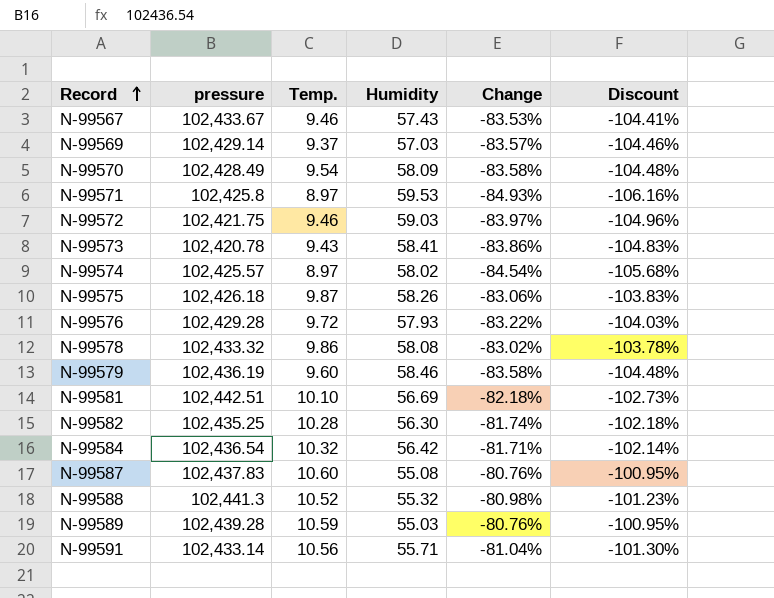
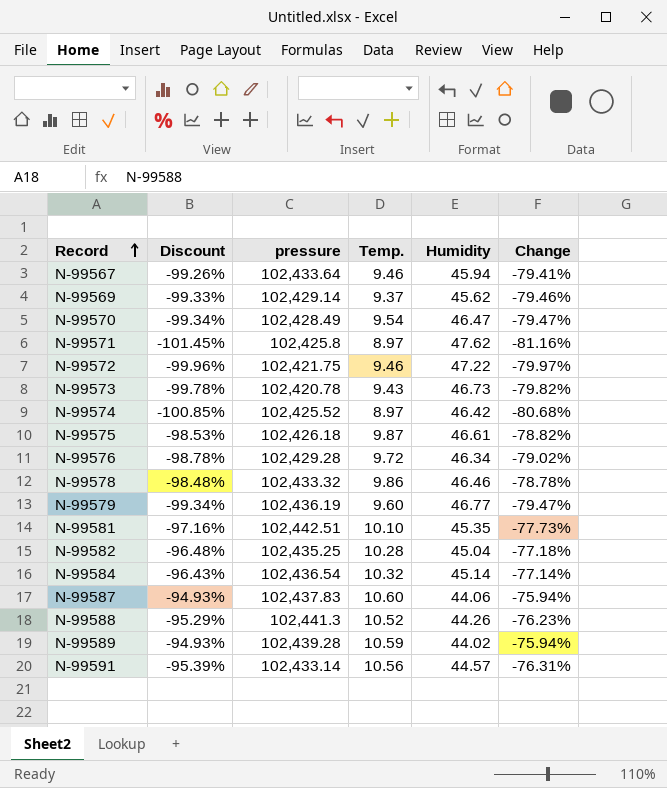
column Discount | position: 6 -> 2
N-99567 | Discount: -104.41% -> -99.26%
N-99567 | pressure: 102,433.67 -> 102,433.64
N-99567 | Humidity: 57.43 -> 45.94
N-99567 | Change: -83.53% -> -79.41%
N-99569 | Discount: -104.46% -> -99.33%
N-99569 | Humidity: 57.03 -> 45.62
N-99569 | Change: -83.57% -> -79.46%
N-99570 | Discount: -104.48% -> -99.34%
N-99570 | Humidity: 58.09 -> 46.47
N-99570 | Change: -83.58% -> -79.47%
N-99571 | Discount: -106.16% -> -101.45%
N-99571 | Humidity: 59.53 -> 47.62
N-99571 | Change: -84.93% -> -81.16%
N-99572 | Discount: -104.96% -> -99.96%
N-99572 | Humidity: 59.03 -> 47.22
N-99572 | Change: -83.97% -> -79.97%
N-99573 | Discount: -104.83% -> -99.78%
N-99573 | Humidity: 58.41 -> 46.73
N-99573 | Change: -83.86% -> -79.82%
N-99574 | Discount: -105.68% -> -100.85%
N-99574 | pressure: 102,425.57 -> 102,425.52
N-99574 | Humidity: 58.02 -> 46.42
N-99574 | Change: -84.54% -> -80.68%
N-99575 | Discount: -103.83% -> -98.53%
N-99575 | Humidity: 58.26 -> 46.61
N-99575 | Change: -83.06% -> -78.82%
N-99576 | Discount: -104.03% -> -98.78%
N-99576 | Humidity: 57.93 -> 46.34
N-99576 | Change: -83.22% -> -79.02%
N-99578 | Discount: -103.78% -> -98.48%
N-99578 | Humidity: 58.08 -> 46.46
N-99578 | Change: -83.02% -> -78.78%
N-99579 | Discount: -104.48% -> -99.34%
N-99579 | Humidity: 58.46 -> 46.77
N-99579 | Change: -83.58% -> -79.47%
N-99581 | Discount: -102.73% -> -97.16%
N-99581 | Humidity: 56.69 -> 45.35
N-99581 | Change: -82.18% -> -77.73%
N-99582 | Discount: -102.18% -> -96.48%
N-99582 | Humidity: 56.30 -> 45.04
N-99582 | Change: -81.74% -> -77.18%
N-99584 | Discount: -102.14% -> -96.43%
N-99584 | Humidity: 56.42 -> 45.14
N-99584 | Change: -81.71% -> -77.14%
N-99587 | Discount: -100.95% -> -94.93%
N-99587 | Humidity: 55.08 -> 44.06
N-99587 | Change: -80.76% -> -75.94%
N-99588 | Discount: -101.23% -> -95.29%
N-99588 | Humidity: 55.32 -> 44.26
N-99588 | Change: -80.98% -> -76.23%
N-99589 | Discount: -100.95% -> -94.93%
N-99589 | Humidity: 55.03 -> 44.02
N-99589 | Change: -80.76% -> -75.94%
N-99591 | Discount: -101.30% -> -95.39%
N-99591 | Humidity: 55.71 -> 44.57
N-99591 | Change: -81.04% -> -76.31%

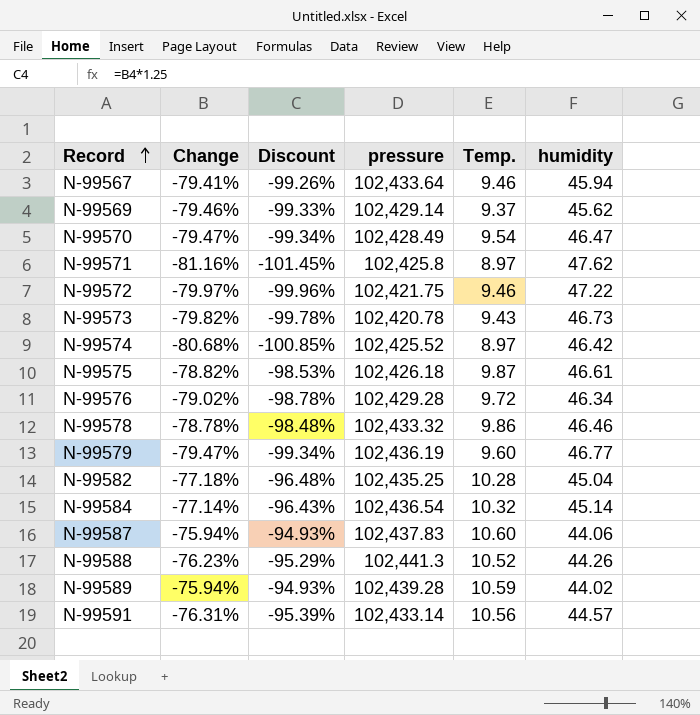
column Change | position: 6 -> 2
column name: Humidity -> humidity
row N-99581: -97.16% | 102,442.51 | 10.10 | 45.35 | -77.73% -> none

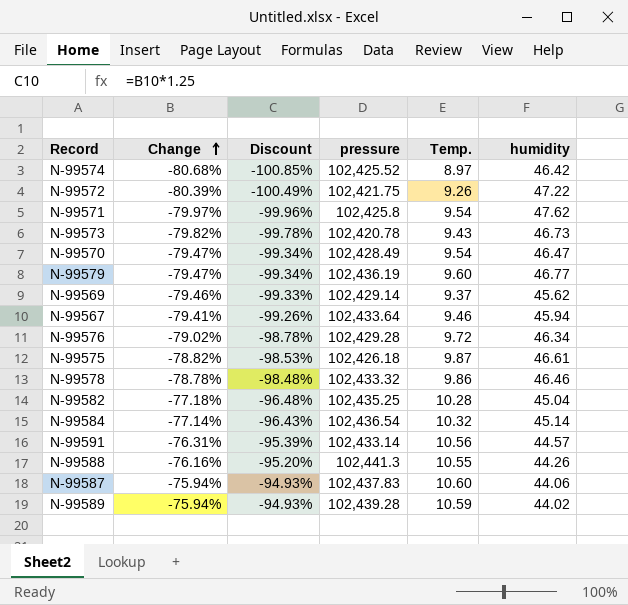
row order: Record ascending -> Change ascending
N-99572 | Change: -79.97% -> -80.39%
N-99572 | Discount: -99.96% -> -100.49%
N-99572 | Temp.: 9.46 -> 9.26
N-99571 | Change: -81.16% -> -79.97%
N-99571 | Discount: -101.45% -> -99.96%
N-99571 | Temp.: 8.97 -> 9.54
N-99588 | Change: -76.23% -> -76.16%
N-99588 | Discount: -95.29% -> -95.20%
N-99588 | Temp.: 10.52 -> 10.55

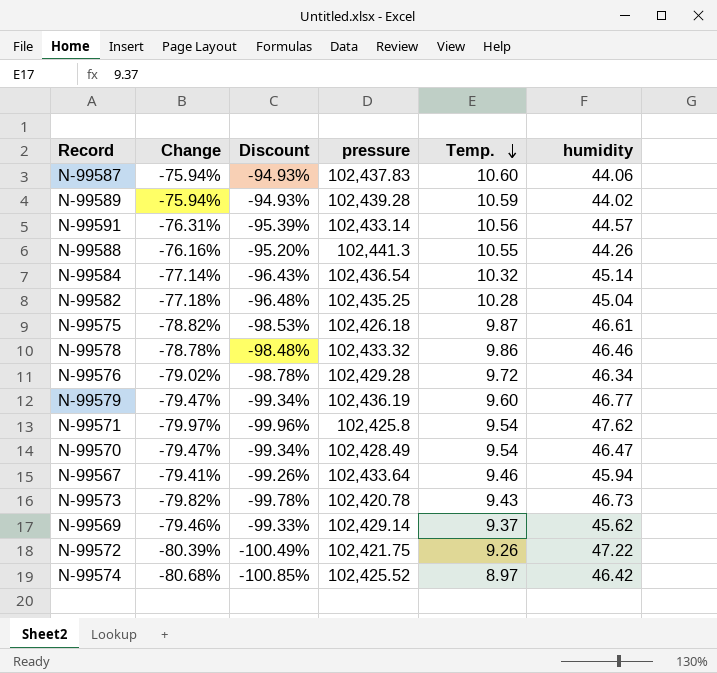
row order: Change ascending -> Temp. descending

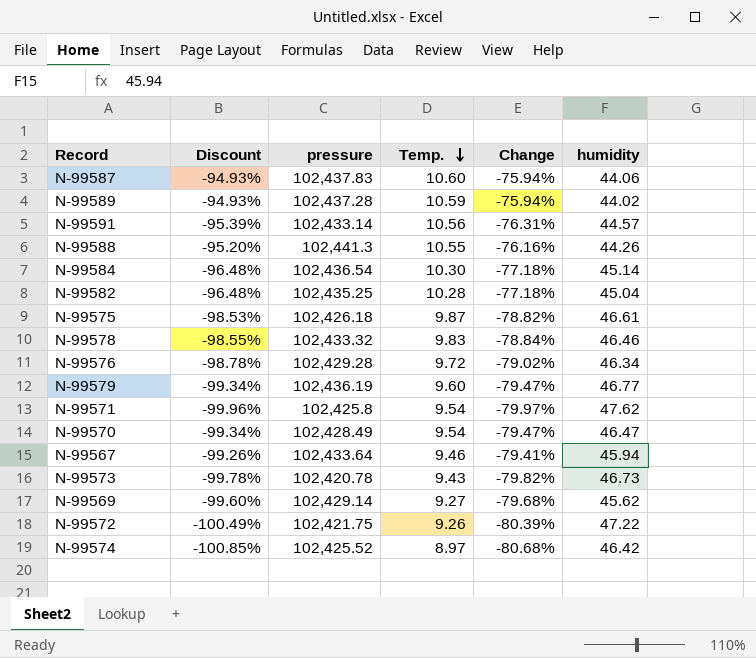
column Change | position: 2 -> 5
N-99589 | pressure: 102,439.28 -> 102,437.28
N-99584 | Discount: -96.43% -> -96.48%
N-99584 | Temp.: 10.32 -> 10.30
N-99584 | Change: -77.14% -> -77.18%
N-99578 | Discount: -98.48% -> -98.55%
N-99578 | Temp.: 9.86 -> 9.83
N-99578 | Change: -78.78% -> -78.84%
N-99569 | Discount: -99.33% -> -99.60%
N-99569 | Temp.: 9.37 -> 9.27
N-99569 | Change: -79.46% -> -79.68%

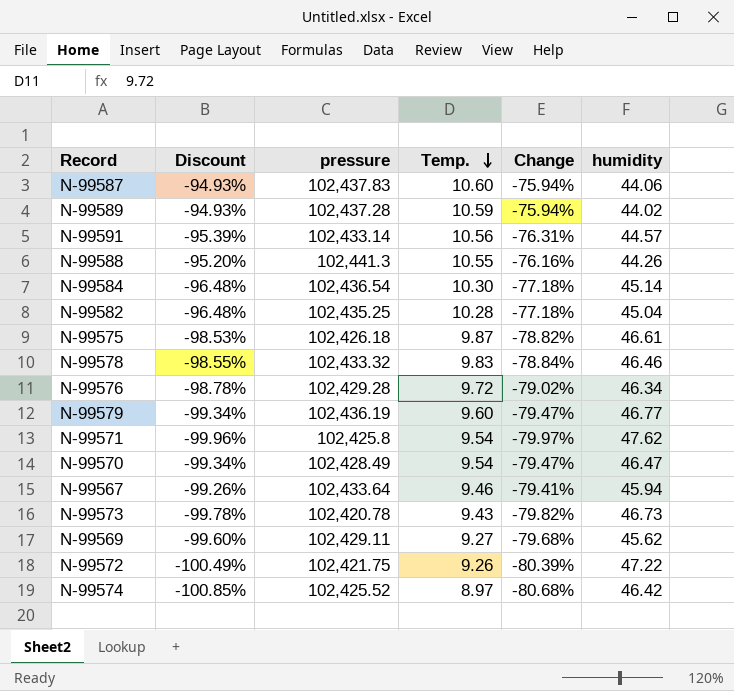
N-99569 | pressure: 102,429.14 -> 102,429.11

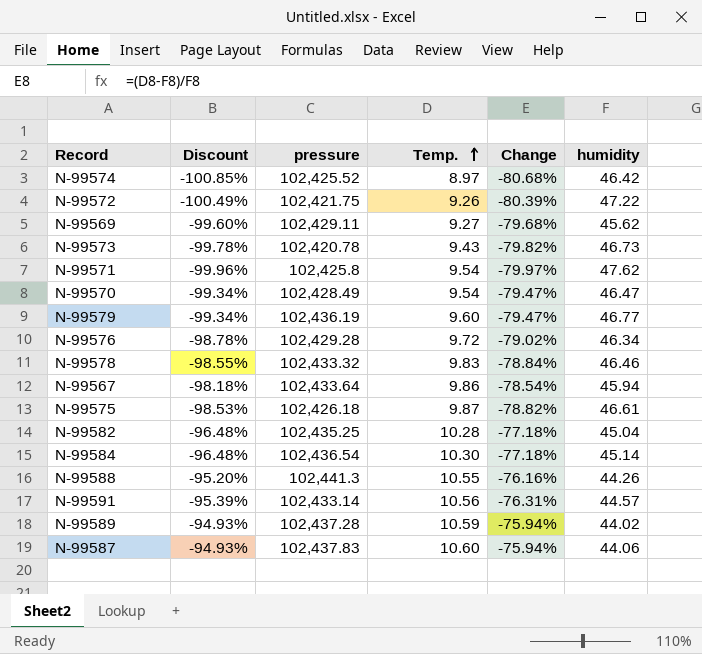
row order: Temp. descending -> Temp. ascending
N-99567 | Discount: -99.26% -> -98.18%
N-99567 | Temp.: 9.46 -> 9.86
N-99567 | Change: -79.41% -> -78.54%

